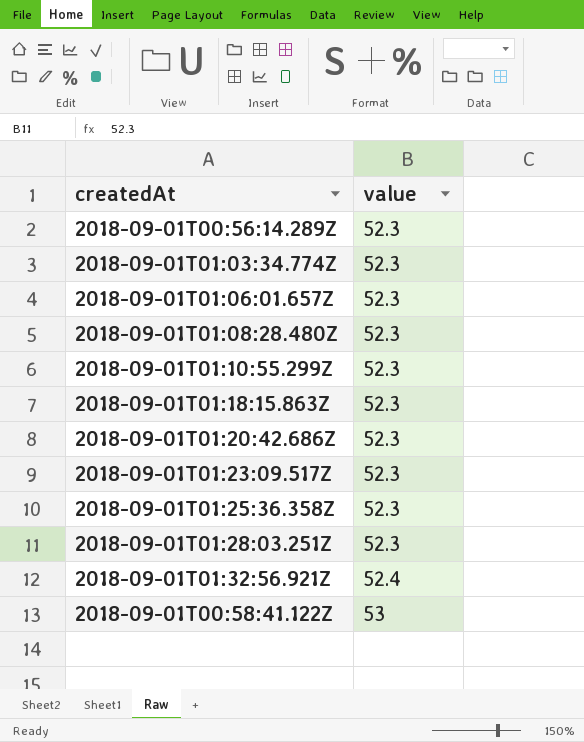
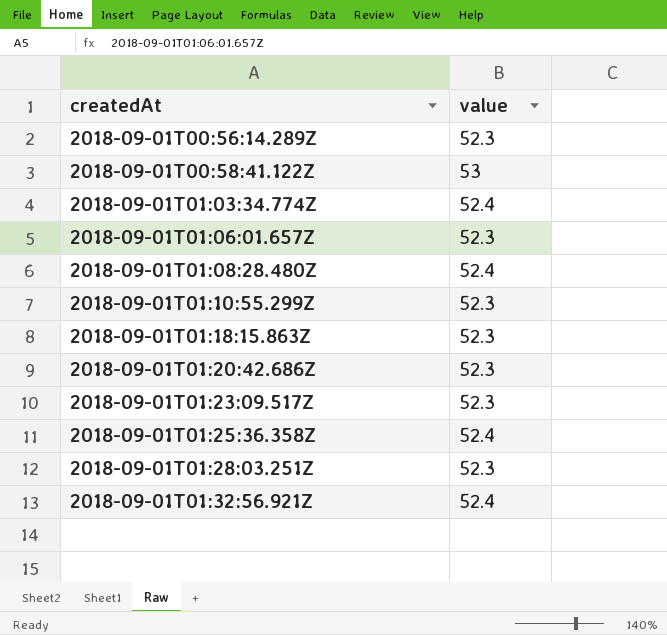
row order: value ascending -> createdAt ascending
2018-09-01T01:03:34.774Z | value: 52.3 -> 52.4
2018-09-01T01:08:28.480Z | value: 52.3 -> 52.4
2018-09-01T01:25:36.358Z | value: 52.3 -> 52.4

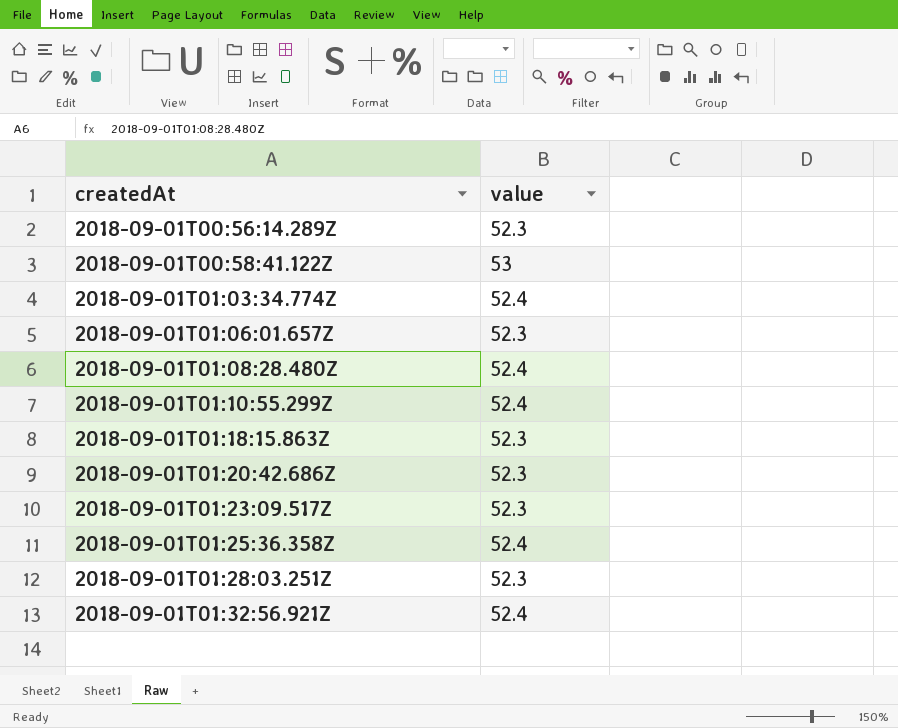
2018-09-01T01:10:55.299Z | value: 52.3 -> 52.4

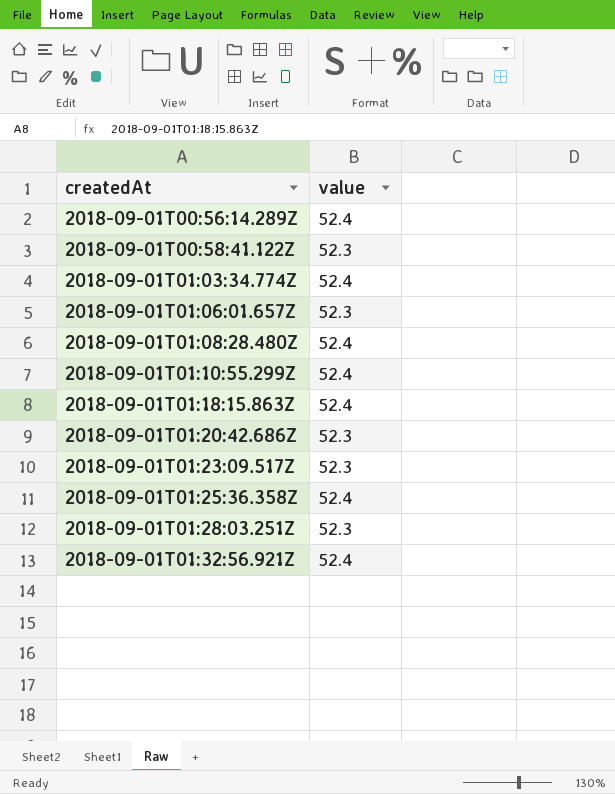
2018-09-01T00:56:14.289Z | value: 52.3 -> 52.4
2018-09-01T00:58:41.122Z | value: 53 -> 52.3
2018-09-01T01:18:15.863Z | value: 52.3 -> 52.4

